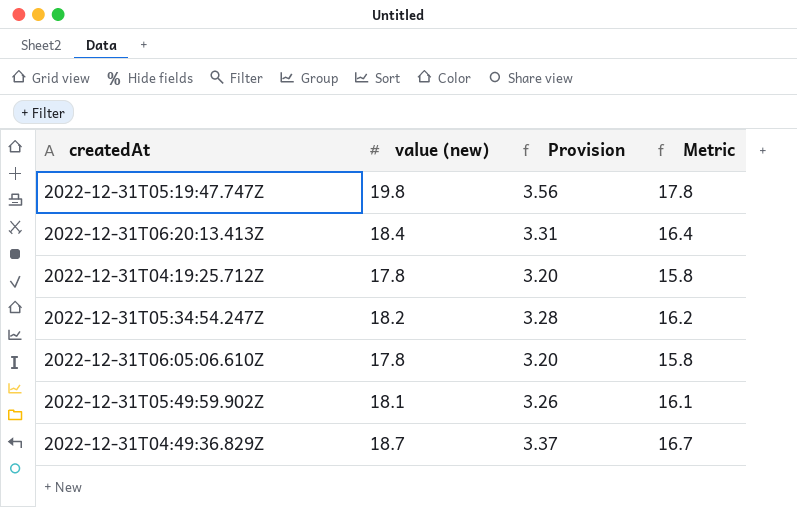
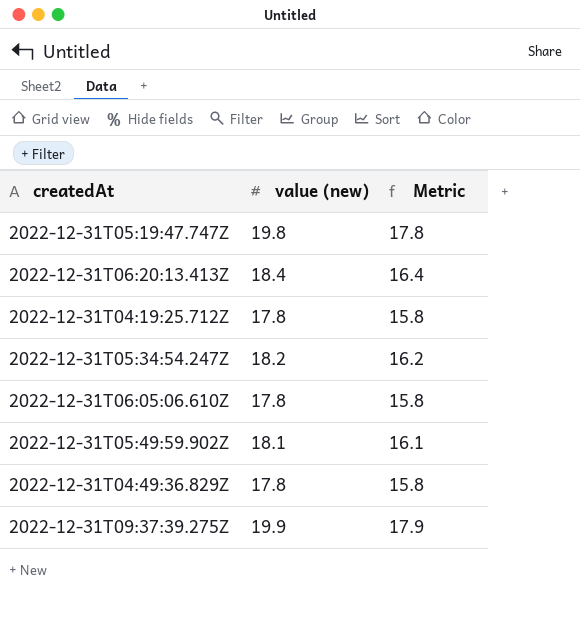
column Provision | formula: [value (new)] * 0.18 -> none
2022-12-31T04:49:36.829Z | value (new): 18.7 -> 17.8
2022-12-31T04:49:36.829Z | Metric: 16.7 -> 15.8
row 2022-12-31T09:37:39.275Z: none -> 19.9 | 17.9

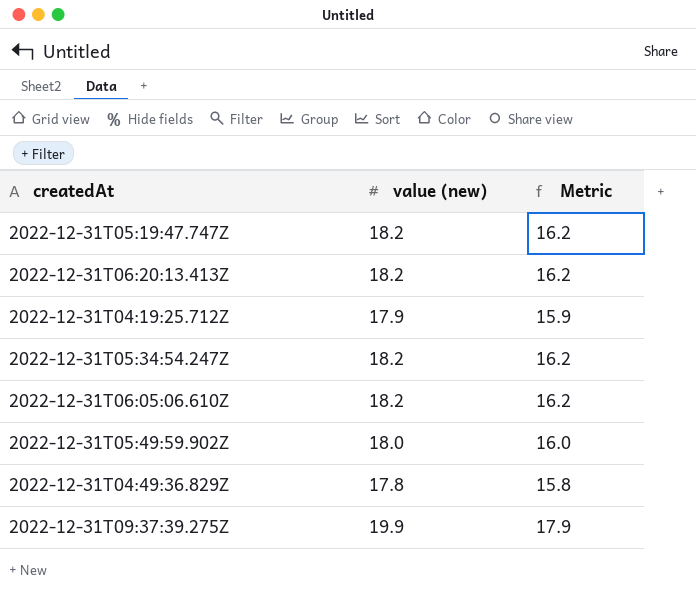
2022-12-31T05:19:47.747Z | value (new): 19.8 -> 18.2
2022-12-31T05:19:47.747Z | Metric: 17.8 -> 16.2
2022-12-31T06:20:13.413Z | value (new): 18.4 -> 18.2
2022-12-31T06:20:13.413Z | Metric: 16.4 -> 16.2
2022-12-31T04:19:25.712Z | value (new): 17.8 -> 17.9
2022-12-31T04:19:25.712Z | Metric: 15.8 -> 15.9
2022-12-31T06:05:06.610Z | value (new): 17.8 -> 18.2
2022-12-31T06:05:06.610Z | Metric: 15.8 -> 16.2
2022-12-31T05:49:59.902Z | value (new): 18.1 -> 18.0
2022-12-31T05:49:59.902Z | Metric: 16.1 -> 16.0

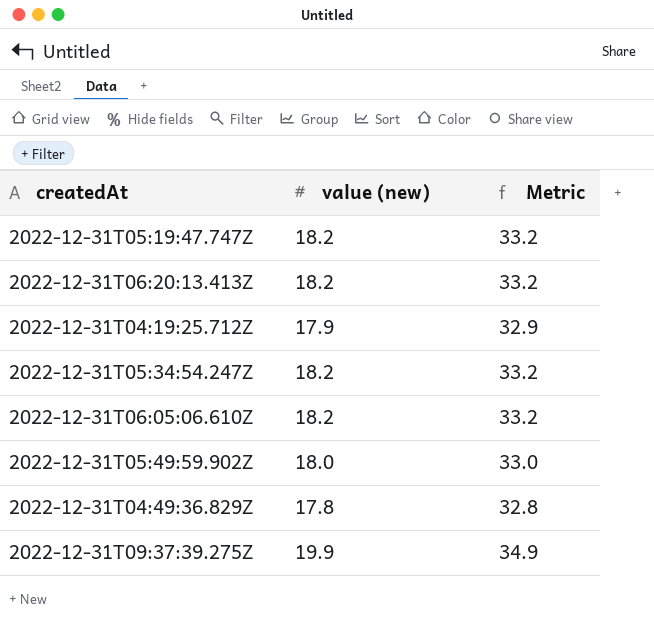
column Metric | formula: [value (new)] - 2 -> [value (new)] + 15

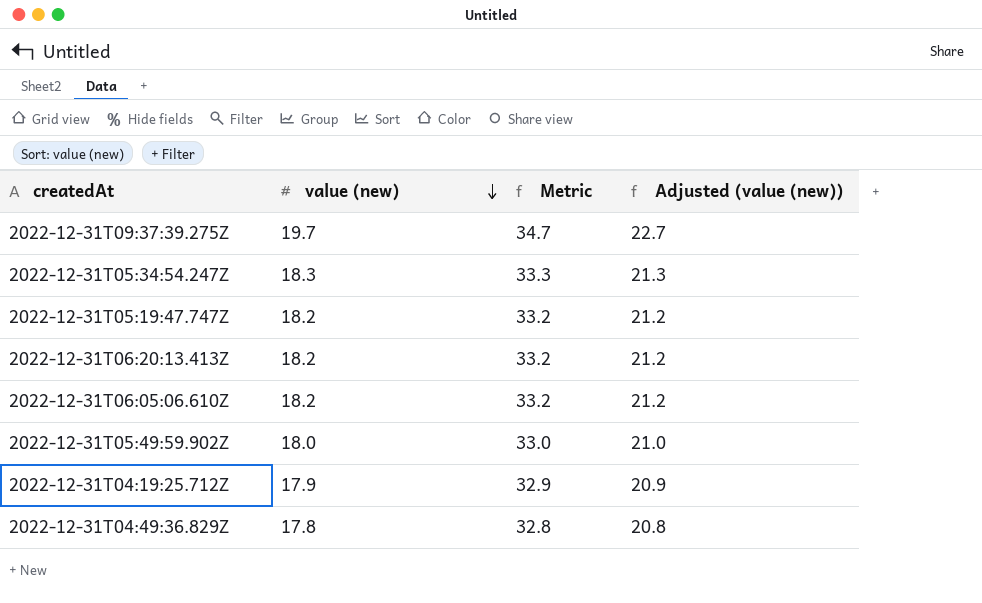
row order: none -> value (new) descending
column Adjusted (value (new)) | formula: none -> [value (new)] + 3
2022-12-31T09:37:39.275Z | value (new): 19.9 -> 19.7
2022-12-31T09:37:39.275Z | Metric: 34.9 -> 34.7
2022-12-31T05:34:54.247Z | value (new): 18.2 -> 18.3
2022-12-31T05:34:54.247Z | Metric: 33.2 -> 33.3

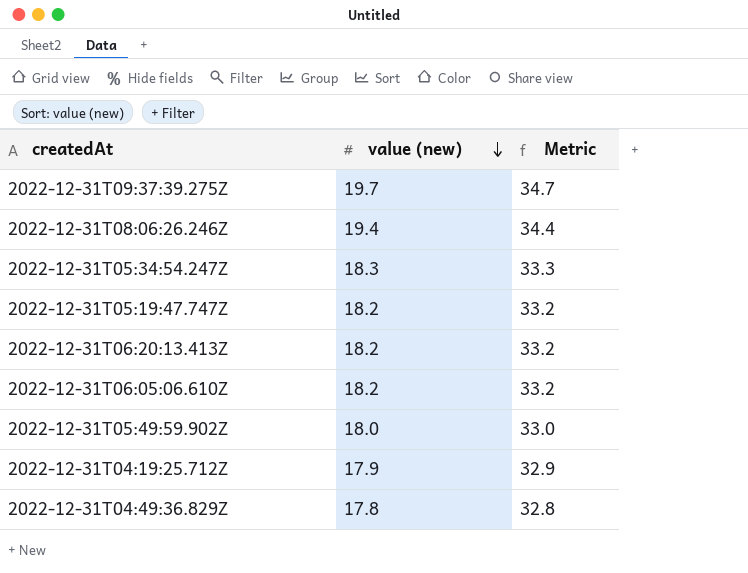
column Adjusted (value (new)) | formula: [value (new)] + 3 -> none
row 2022-12-31T08:06:26.246Z: none -> 19.4 | 34.4

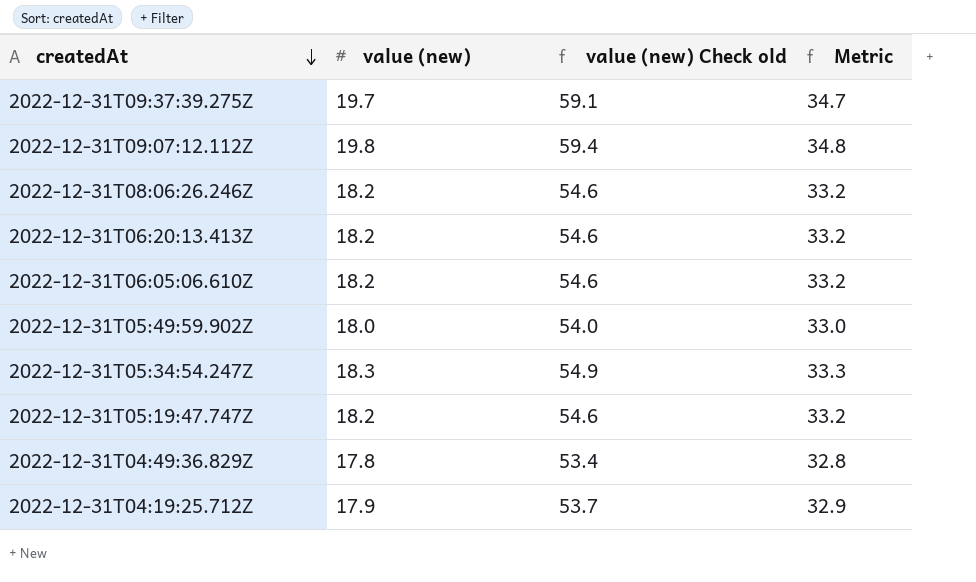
row order: value (new) descending -> createdAt descending
column value (new) Check old | formula: none -> [value (new)] * 3
row 2022-12-31T09:07:12.112Z: none -> 19.8 | 59.4 | 34.8
2022-12-31T08:06:26.246Z | value (new): 19.4 -> 18.2
2022-12-31T08:06:26.246Z | Metric: 34.4 -> 33.2

